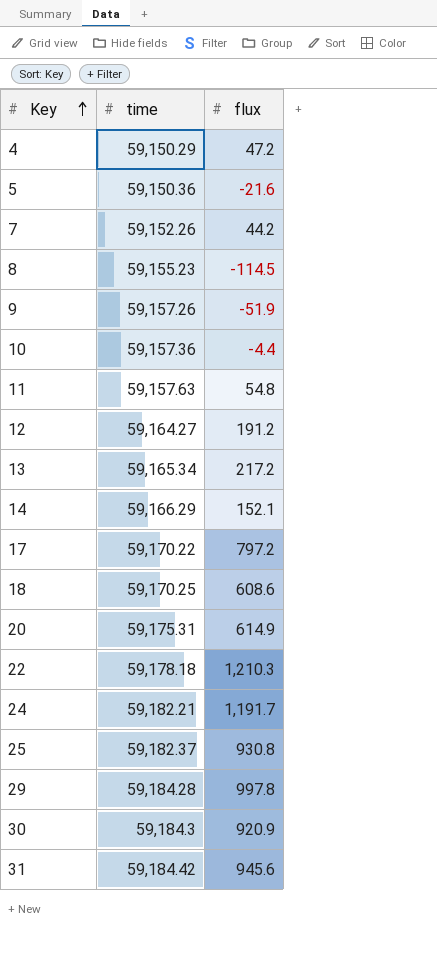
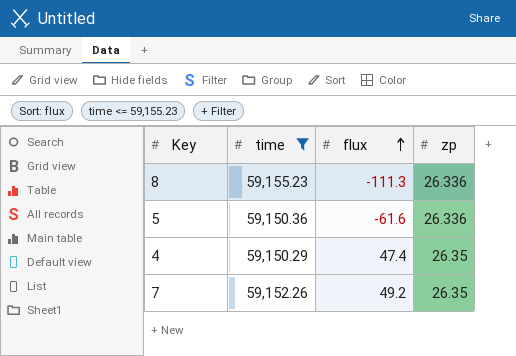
filter: none -> time <= 59,155.23
row order: Key ascending -> flux ascending
column zp | position: none -> 4
8 | flux: -114.5 -> -111.3
5 | flux: -21.6 -> -61.6
4 | flux: 47.2 -> 47.4
7 | flux: 44.2 -> 49.2

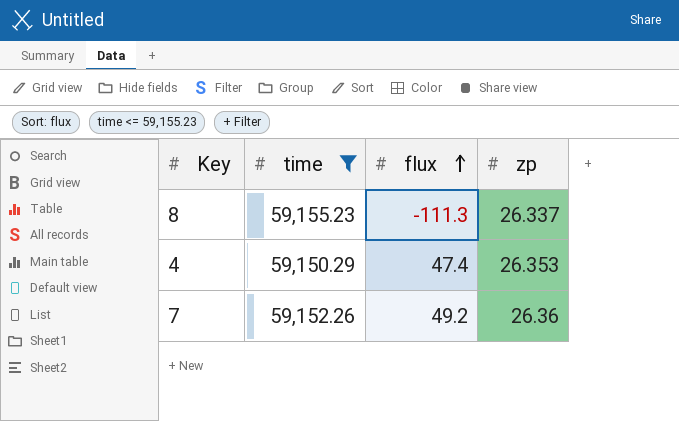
row 5: 59,150.36 | -61.6 | 26.336 -> none
8 | zp: 26.336 -> 26.337
4 | zp: 26.35 -> 26.353
7 | zp: 26.35 -> 26.36

